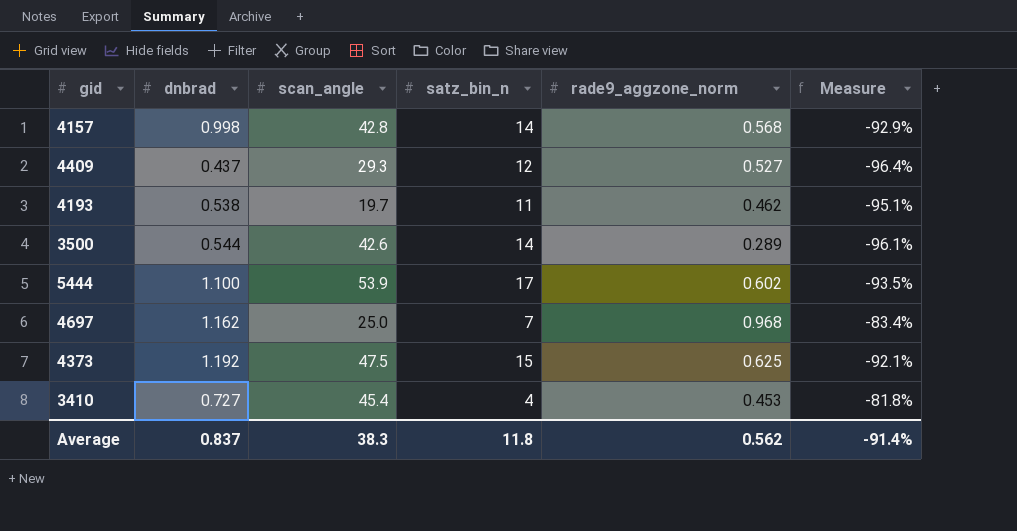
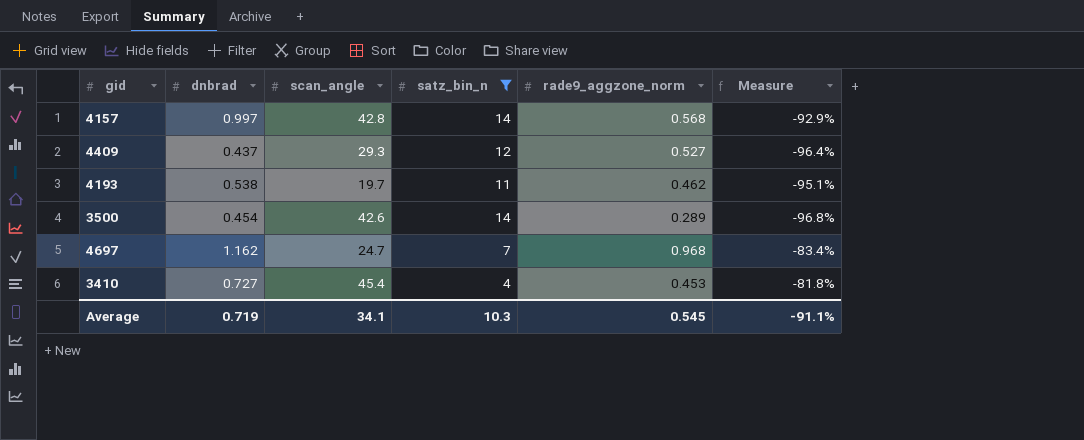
filter: none -> satz_bin_n <= 14
4157 | dnbrad: 0.998 -> 0.997
3500 | dnbrad: 0.544 -> 0.454
3500 | Measure: -96.1% -> -96.8%
4697 | scan_angle: 25.0 -> 24.7
Average | dnbrad: 0.837 -> 0.719
Average | scan_angle: 38.3 -> 34.1
Average | satz_bin_n: 11.8 -> 10.3
Average | rade9_aggzone_norm: 0.562 -> 0.545
Average | Measure: -91.4% -> -91.1%

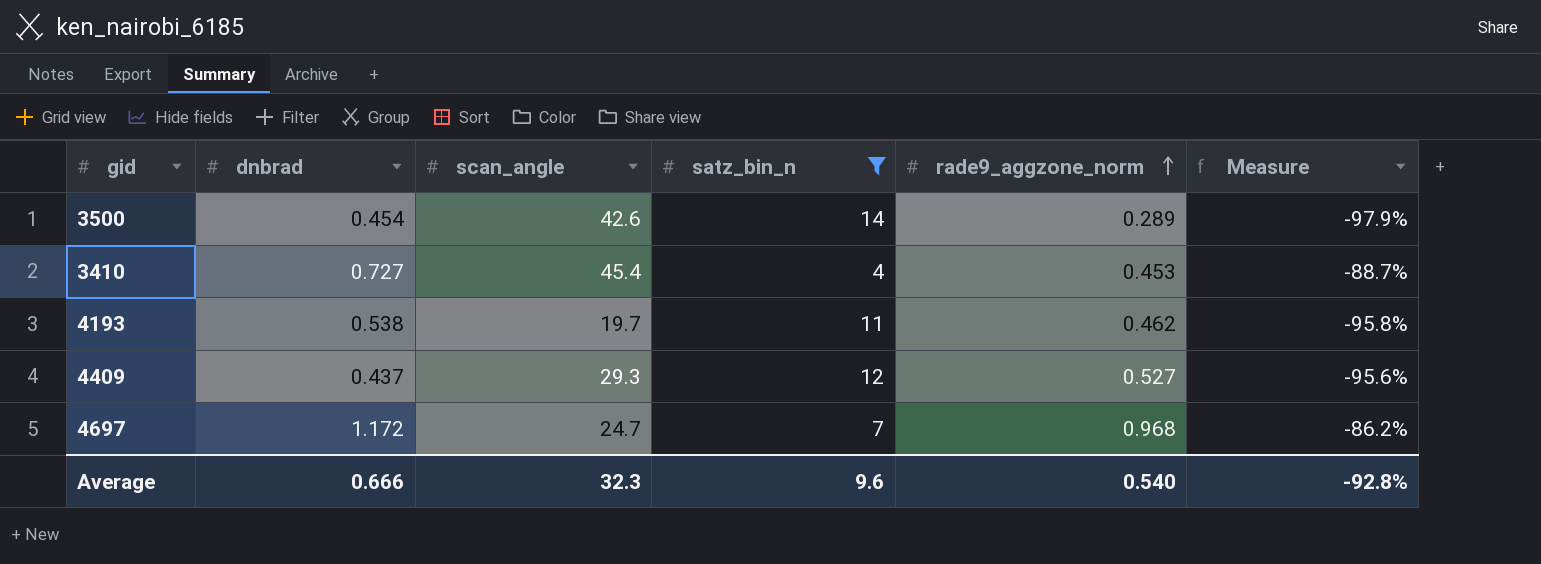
row order: none -> rade9_aggzone_norm ascending
column Measure | formula: ([dnbrad] - [satz_bin_n]) / [satz_bin_n] -> ([rade9_aggzone_norm] - [satz_bin_n]) / [satz_bin_n]
row 4157: 0.997 | 42.8 | 14 | 0.568 | -92.9% -> none
4697 | dnbrad: 1.162 -> 1.172
Average | dnbrad: 0.719 -> 0.666
Average | scan_angle: 34.1 -> 32.3
Average | satz_bin_n: 10.3 -> 9.6
Average | rade9_aggzone_norm: 0.545 -> 0.540
Average | Measure: -91.1% -> -92.8%

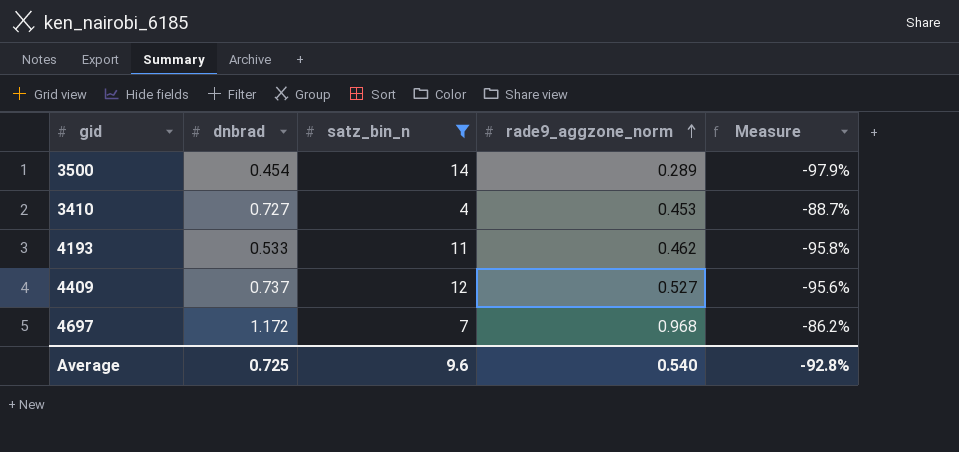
column scan_angle | position: 3 -> none
4193 | dnbrad: 0.538 -> 0.533
4409 | dnbrad: 0.437 -> 0.737
Average | dnbrad: 0.666 -> 0.725

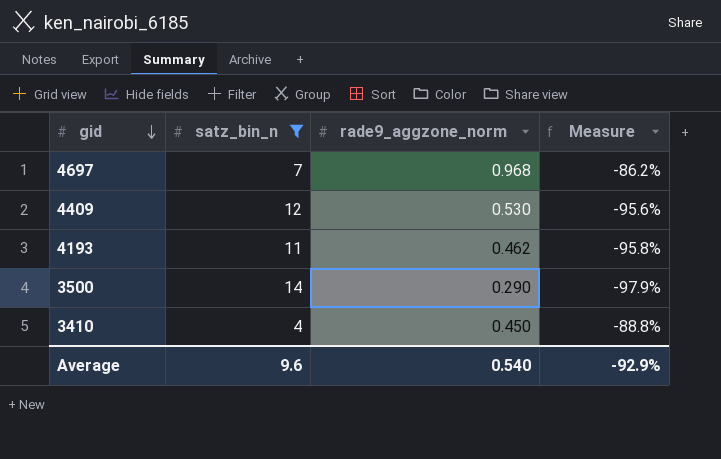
row order: rade9_aggzone_norm ascending -> gid descending
column dnbrad | position: 2 -> none
4409 | rade9_aggzone_norm: 0.527 -> 0.530
3500 | rade9_aggzone_norm: 0.289 -> 0.290
3410 | rade9_aggzone_norm: 0.453 -> 0.450
3410 | Measure: -88.7% -> -88.8%
Average | Measure: -92.8% -> -92.9%

